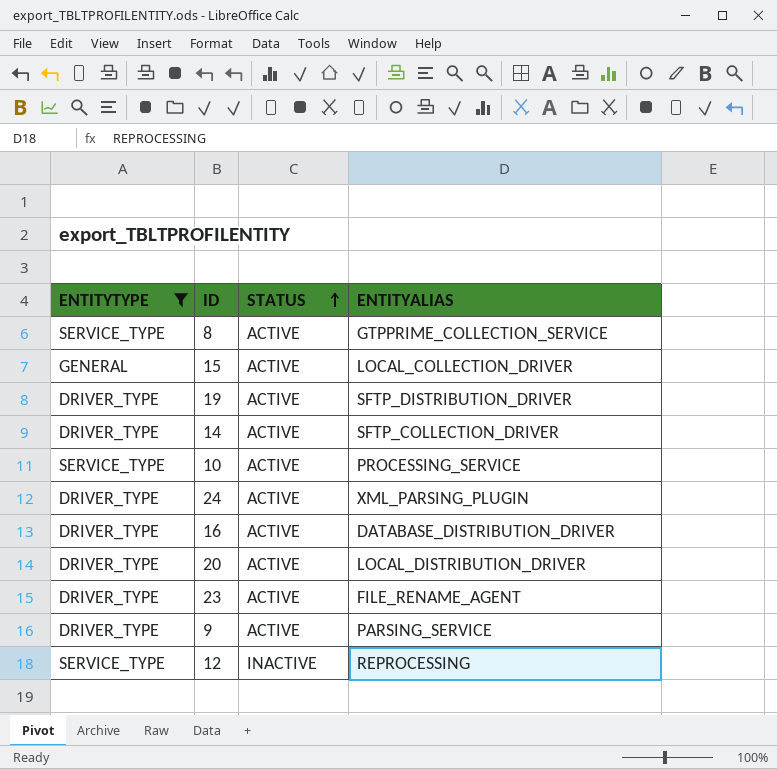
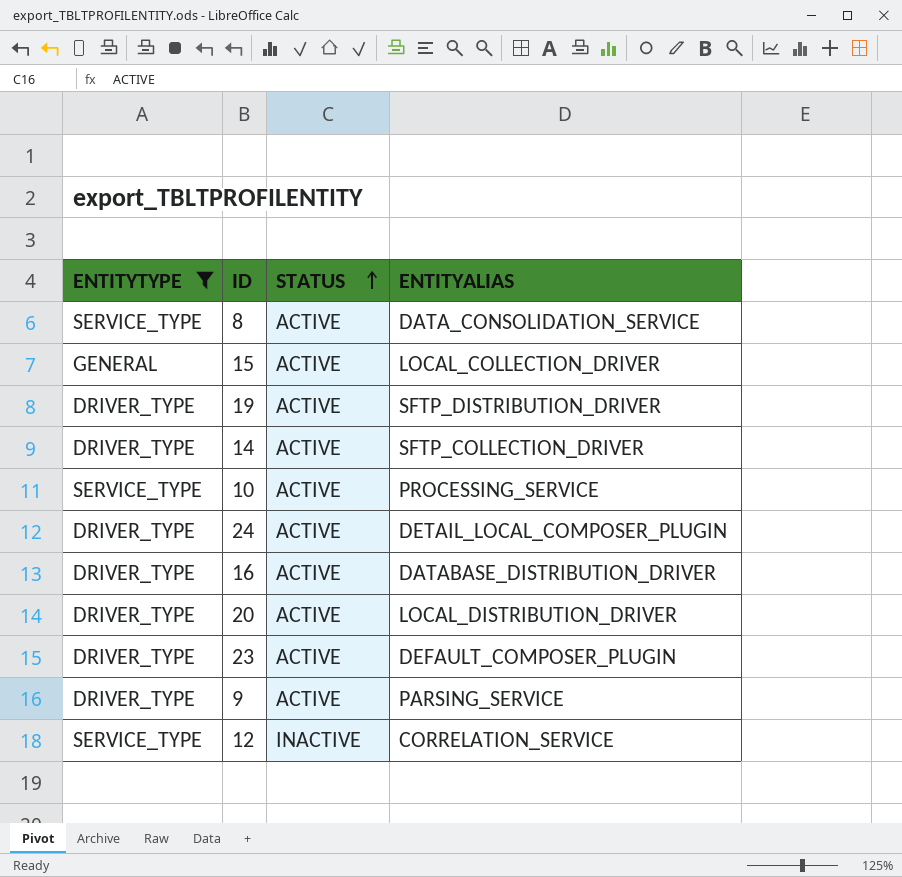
8 | ENTITYALIAS: GTPPRIME_COLLECTION_SERVICE -> DATA_CONSOLIDATION_SERVICE
24 | ENTITYALIAS: XML_PARSING_PLUGIN -> DETAIL_LOCAL_COMPOSER_PLUGIN
23 | ENTITYALIAS: FILE_RENAME_AGENT -> DEFAULT_COMPOSER_PLUGIN
12 | ENTITYALIAS: REPROCESSING -> CORRELATION_SERVICE

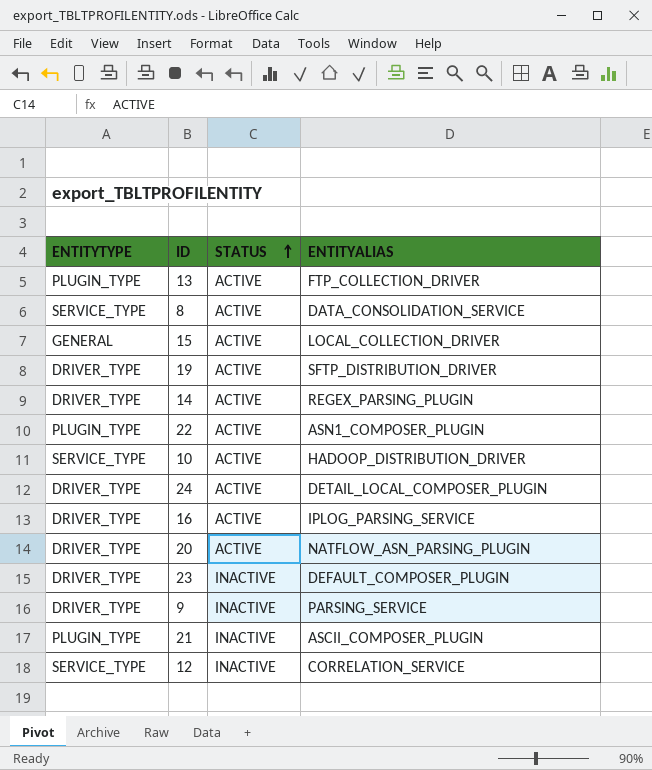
filter: ENTITYTYPE != PLUGIN_TYPE -> none
14 | ENTITYALIAS: SFTP_COLLECTION_DRIVER -> REGEX_PARSING_PLUGIN
10 | ENTITYALIAS: PROCESSING_SERVICE -> HADOOP_DISTRIBUTION_DRIVER
16 | ENTITYALIAS: DATABASE_DISTRIBUTION_DRIVER -> IPLOG_PARSING_SERVICE
20 | ENTITYALIAS: LOCAL_DISTRIBUTION_DRIVER -> NATFLOW_ASN_PARSING_PLUGIN
23 | STATUS: ACTIVE -> INACTIVE
9 | STATUS: ACTIVE -> INACTIVE

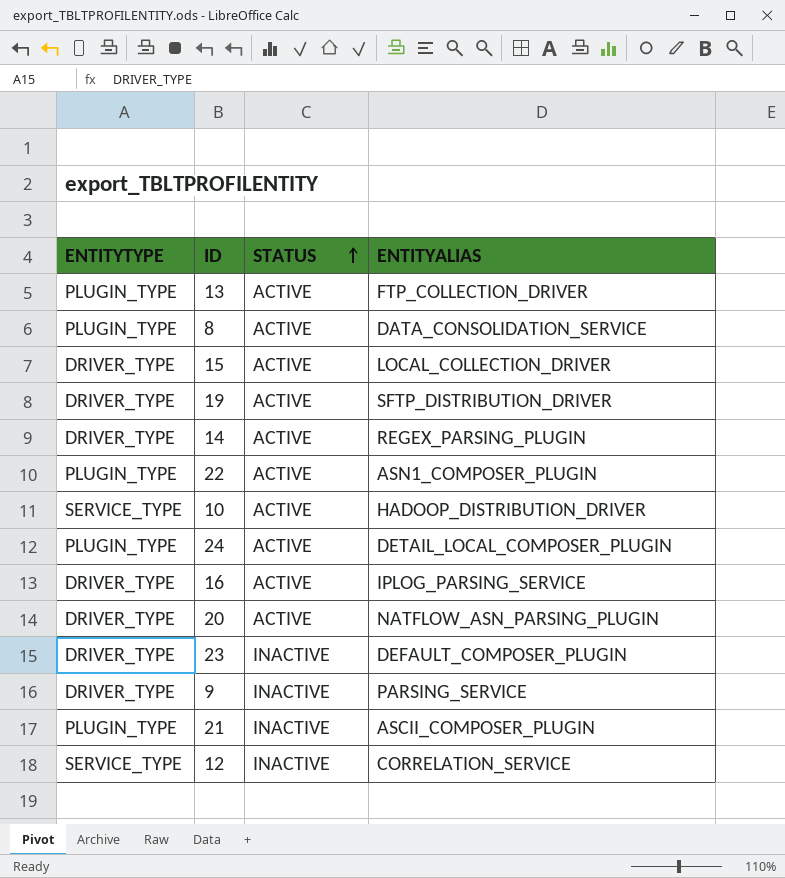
8 | ENTITYTYPE: SERVICE_TYPE -> PLUGIN_TYPE
15 | ENTITYTYPE: GENERAL -> DRIVER_TYPE
24 | ENTITYTYPE: DRIVER_TYPE -> PLUGIN_TYPE

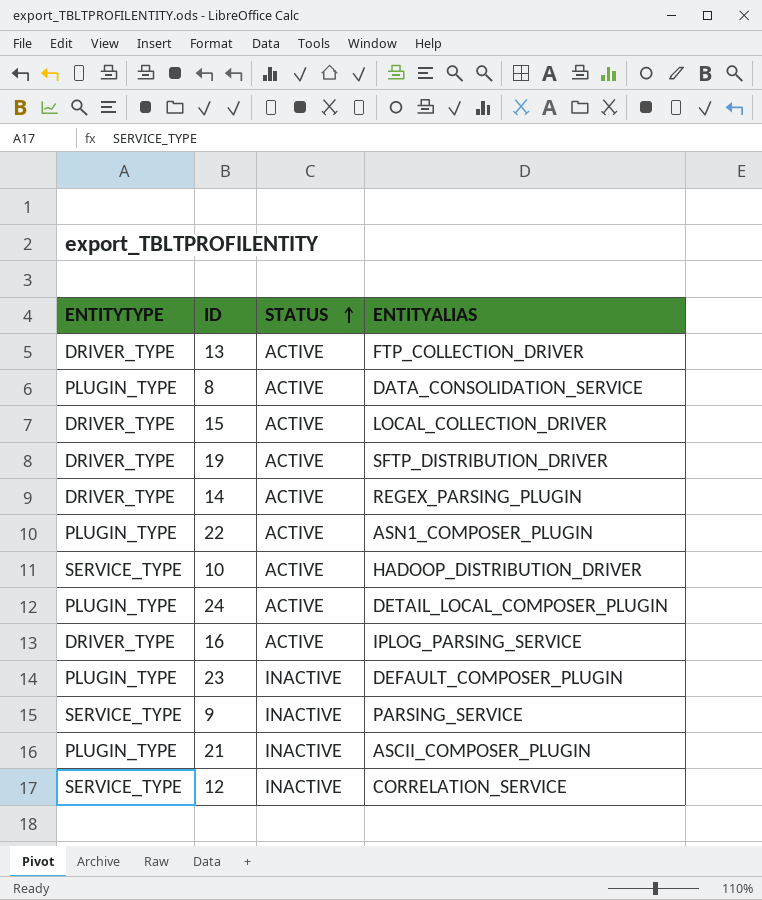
row 20: DRIVER_TYPE | ACTIVE | NATFLOW_ASN_PARSING_PLUGIN -> none
13 | ENTITYTYPE: PLUGIN_TYPE -> DRIVER_TYPE
23 | ENTITYTYPE: DRIVER_TYPE -> PLUGIN_TYPE
9 | ENTITYTYPE: DRIVER_TYPE -> SERVICE_TYPE

